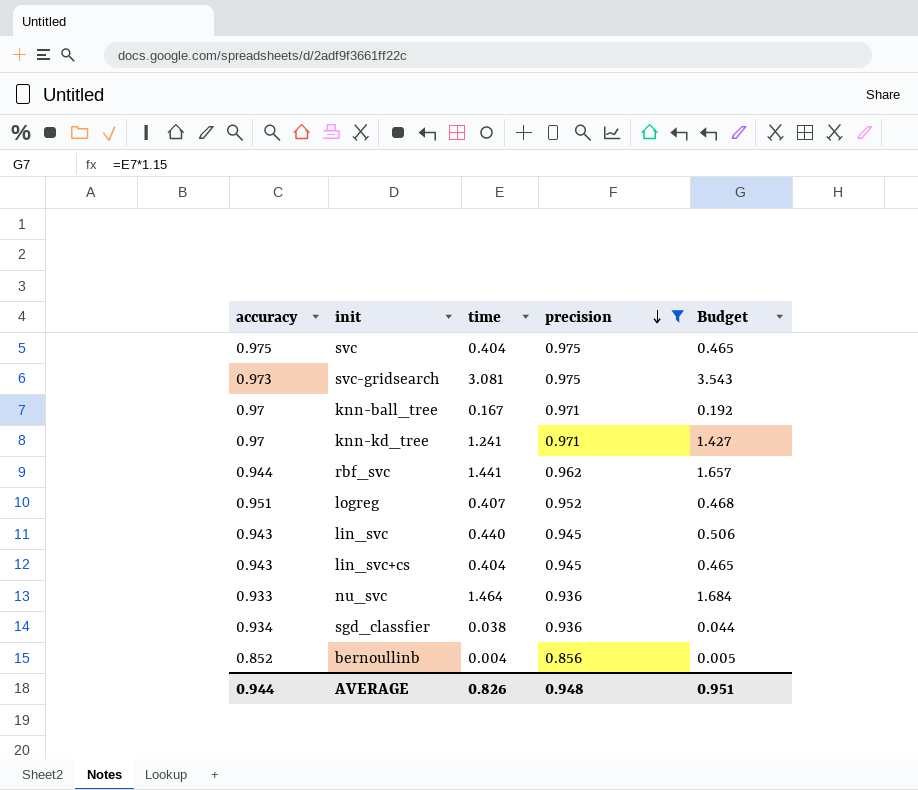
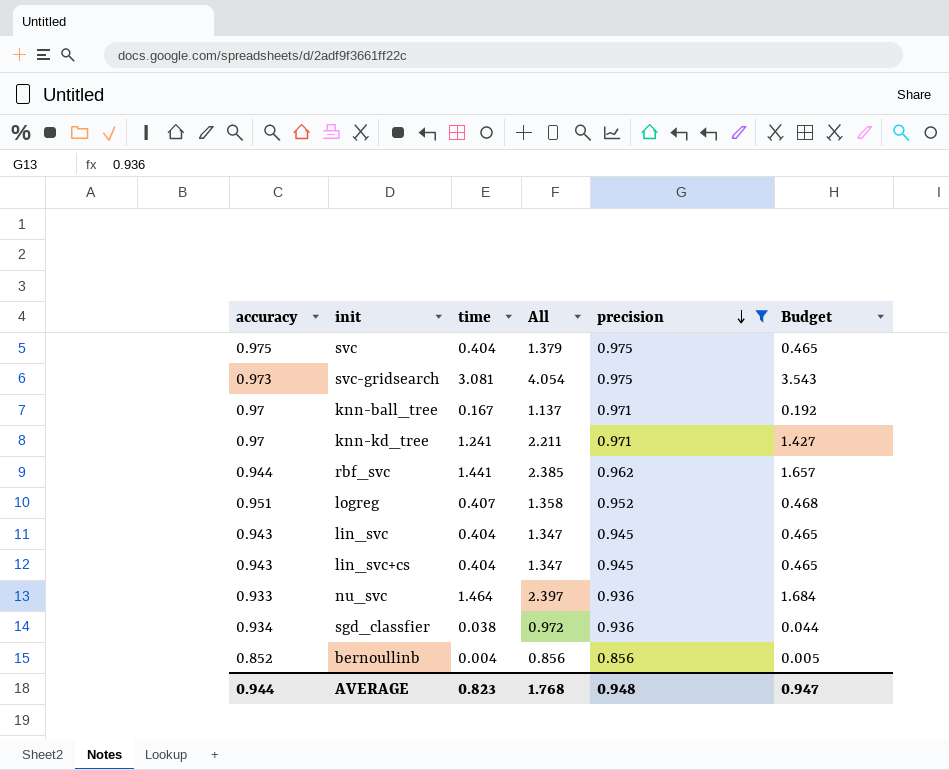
column All | formula: none -> [accuracy] + [time]
lin_svc | time: 0.440 -> 0.404
lin_svc | Budget: 0.506 -> 0.465
AVERAGE | time: 0.826 -> 0.823
AVERAGE | Budget: 0.951 -> 0.947

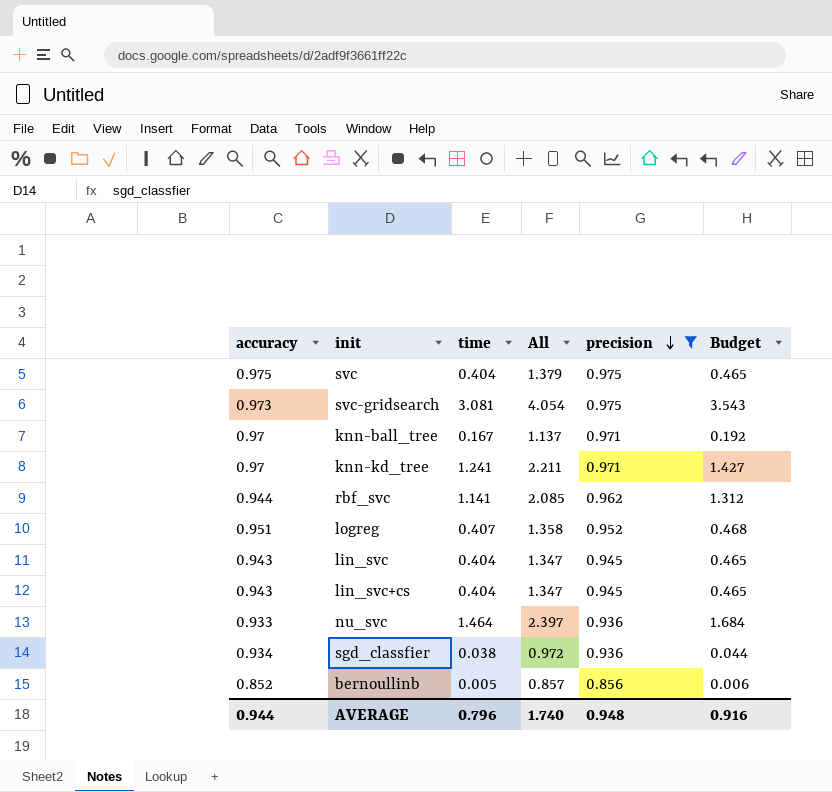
rbf_svc | time: 1.441 -> 1.141
rbf_svc | All: 2.385 -> 2.085
rbf_svc | Budget: 1.657 -> 1.312
bernoullinb | time: 0.004 -> 0.005
bernoullinb | All: 0.856 -> 0.857
bernoullinb | Budget: 0.005 -> 0.006
AVERAGE | time: 0.823 -> 0.796
AVERAGE | All: 1.768 -> 1.740
AVERAGE | Budget: 0.947 -> 0.916

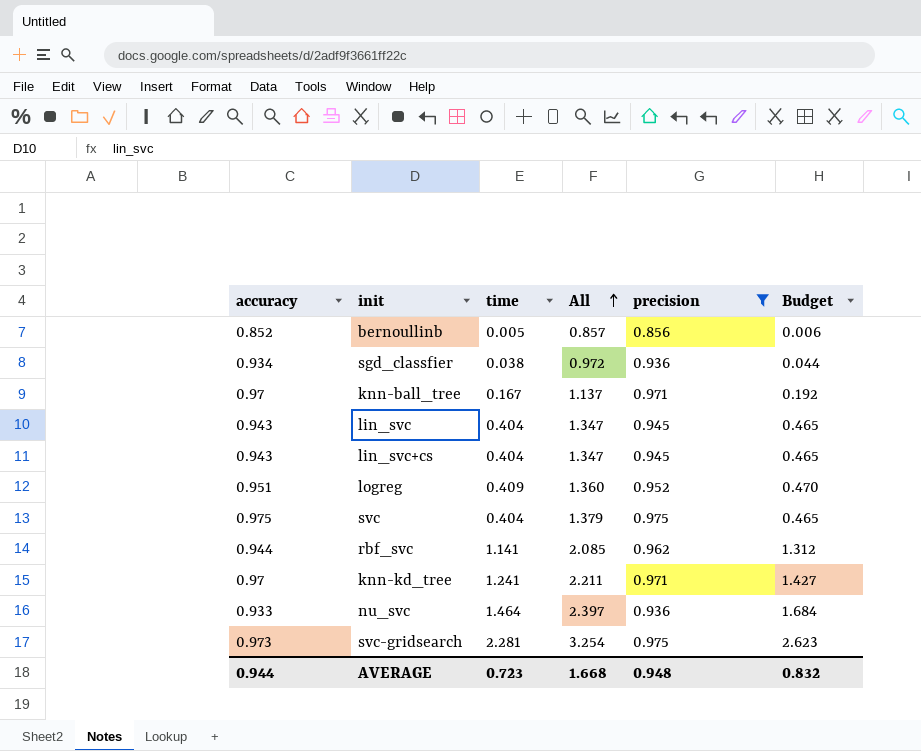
row order: precision descending -> All ascending
logreg | time: 0.407 -> 0.409
logreg | All: 1.358 -> 1.360
logreg | Budget: 0.468 -> 0.470
svc-gridsearch | time: 3.081 -> 2.281
svc-gridsearch | All: 4.054 -> 3.254
svc-gridsearch | Budget: 3.543 -> 2.623
AVERAGE | time: 0.796 -> 0.723
AVERAGE | All: 1.740 -> 1.668
AVERAGE | Budget: 0.916 -> 0.832

